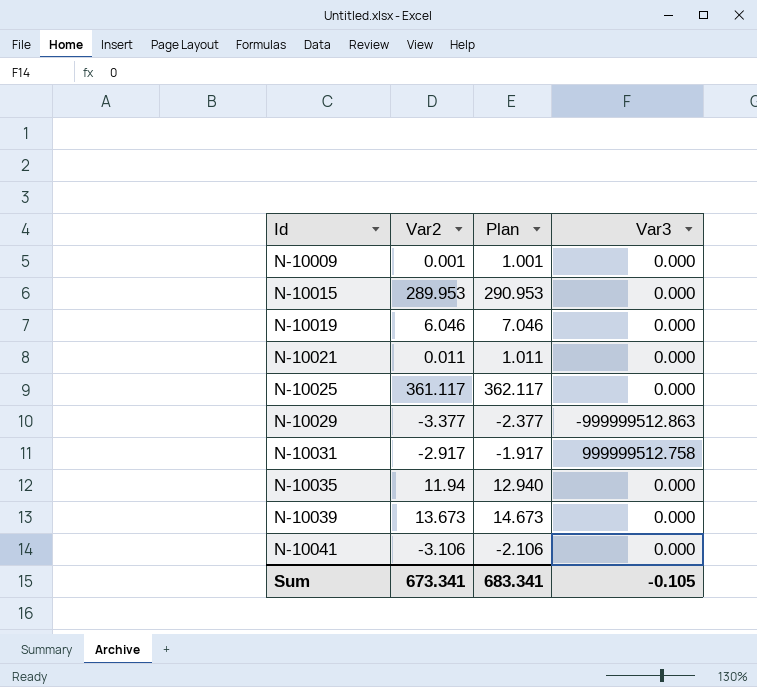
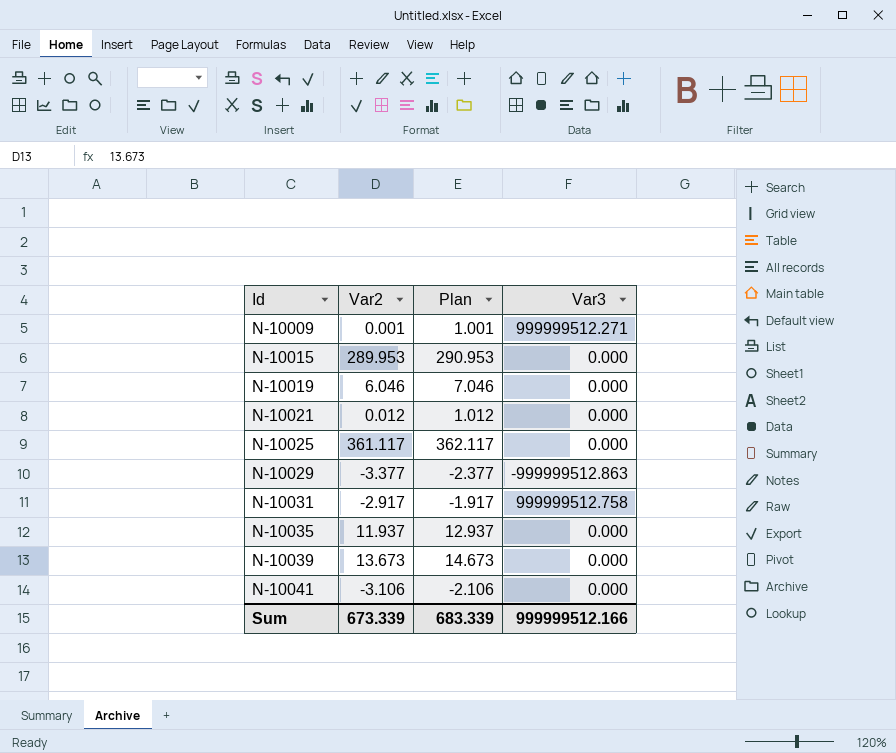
N-10009 | Var3: 0.000 -> 999999512.271
N-10021 | Var2: 0.011 -> 0.012
N-10021 | Plan: 1.011 -> 1.012
N-10035 | Var2: 11.94 -> 11.937
N-10035 | Plan: 12.940 -> 12.937
Sum | Var2: 673.341 -> 673.339
Sum | Plan: 683.341 -> 683.339
Sum | Var3: -0.105 -> 999999512.166

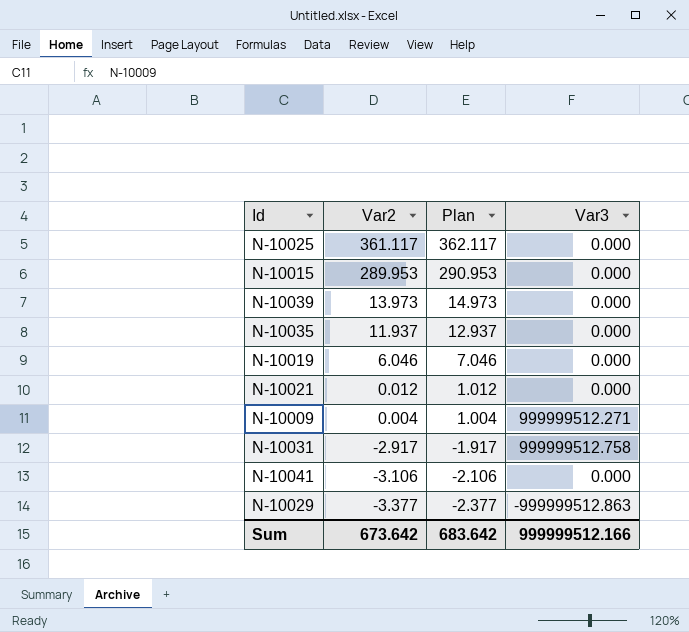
row order: Id ascending -> Var2 descending
N-10039 | Var2: 13.673 -> 13.973
N-10039 | Plan: 14.673 -> 14.973
N-10009 | Var2: 0.001 -> 0.004
N-10009 | Plan: 1.001 -> 1.004
Sum | Var2: 673.339 -> 673.642
Sum | Plan: 683.339 -> 683.642

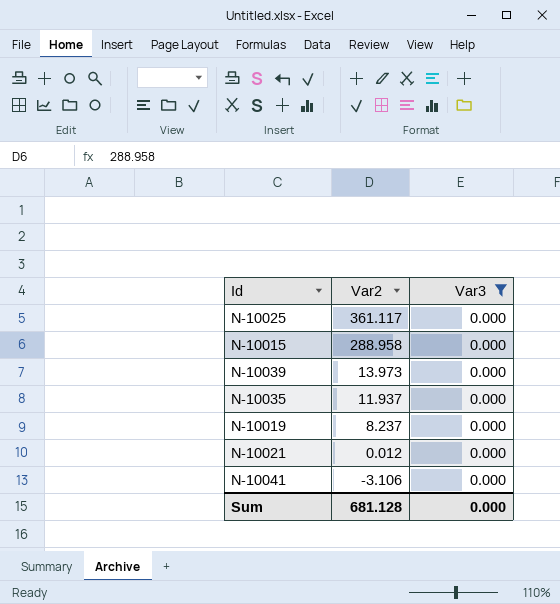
filter: none -> Var3 = 0.000
column Plan | formula: [Var2] + 1 -> none
N-10015 | Var2: 289.953 -> 288.958
N-10019 | Var2: 6.046 -> 8.237
Sum | Var2: 673.642 -> 681.128
Sum | Var3: 999999512.166 -> 0.000

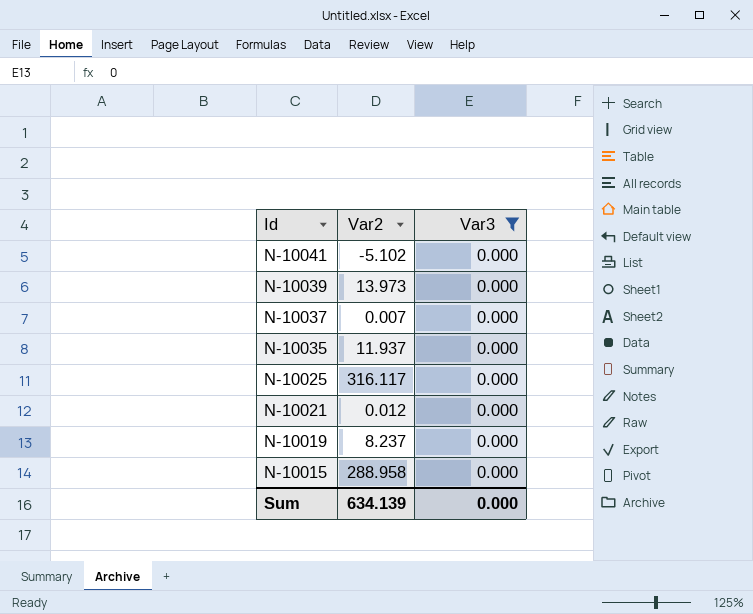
row order: Var2 descending -> Id descending
N-10041 | Var2: -3.106 -> -5.102
row N-10037: none -> 0.007 | 0.000
N-10025 | Var2: 361.117 -> 316.117
Sum | Var2: 681.128 -> 634.139

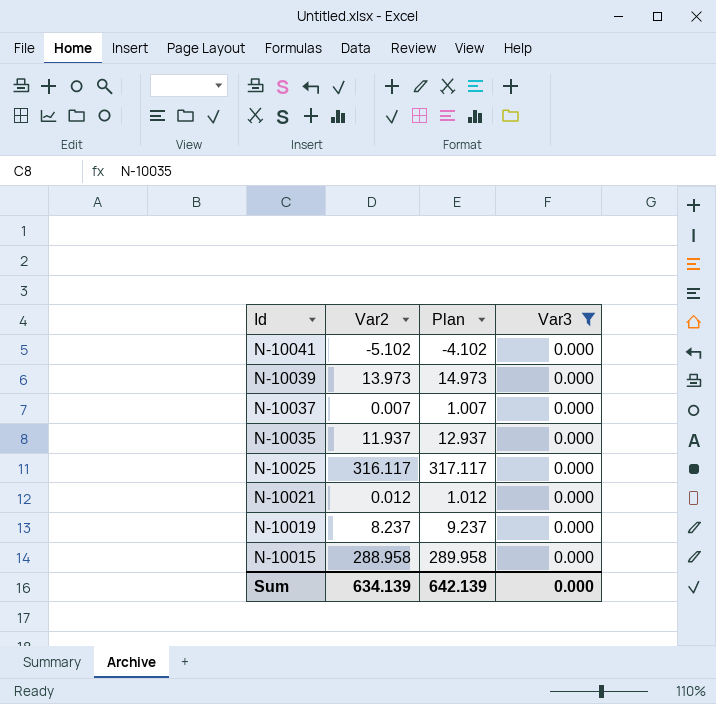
column Plan | formula: none -> [Var2] + 1

